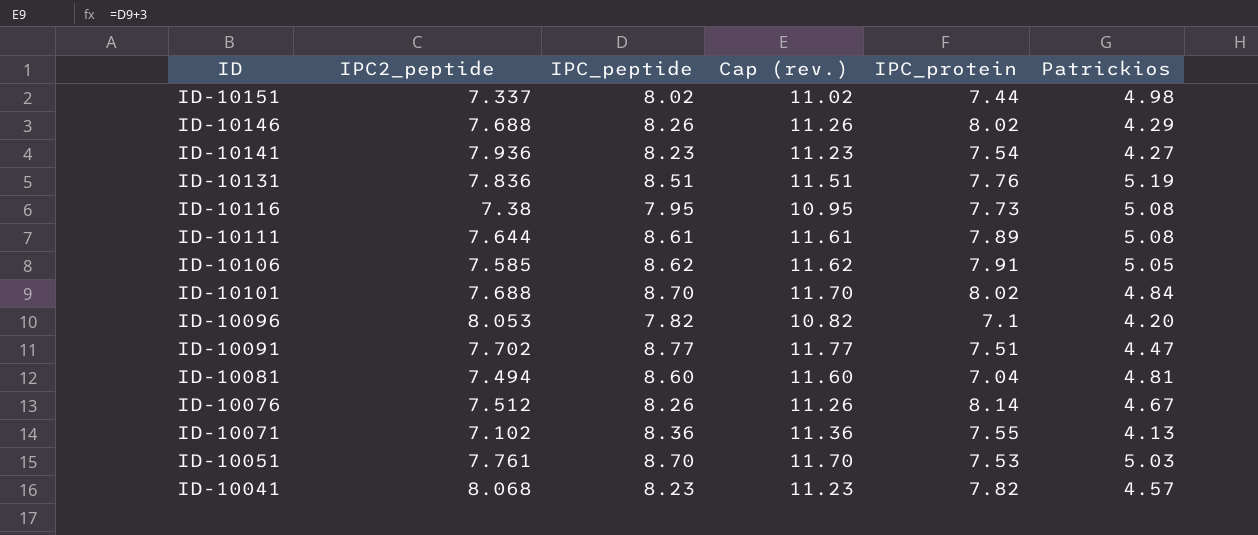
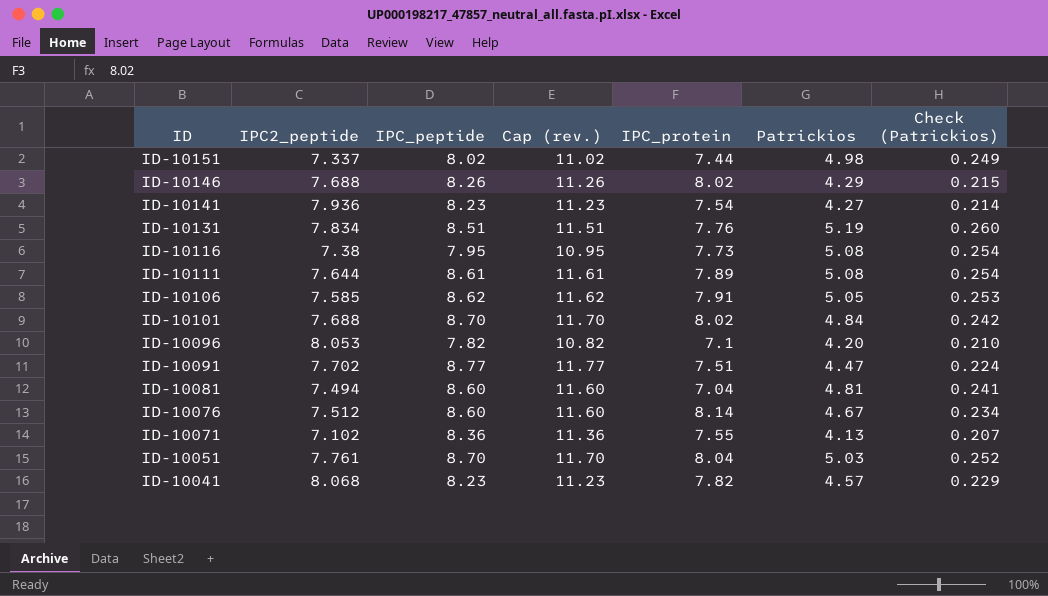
column Check (Patrickios) | formula: none -> [Patrickios] * 0.05
ID-10131 | IPC2_peptide: 7.836 -> 7.834
ID-10076 | IPC_peptide: 8.26 -> 8.60
ID-10076 | Cap (rev.): 11.26 -> 11.60
ID-10051 | IPC_protein: 7.53 -> 8.04

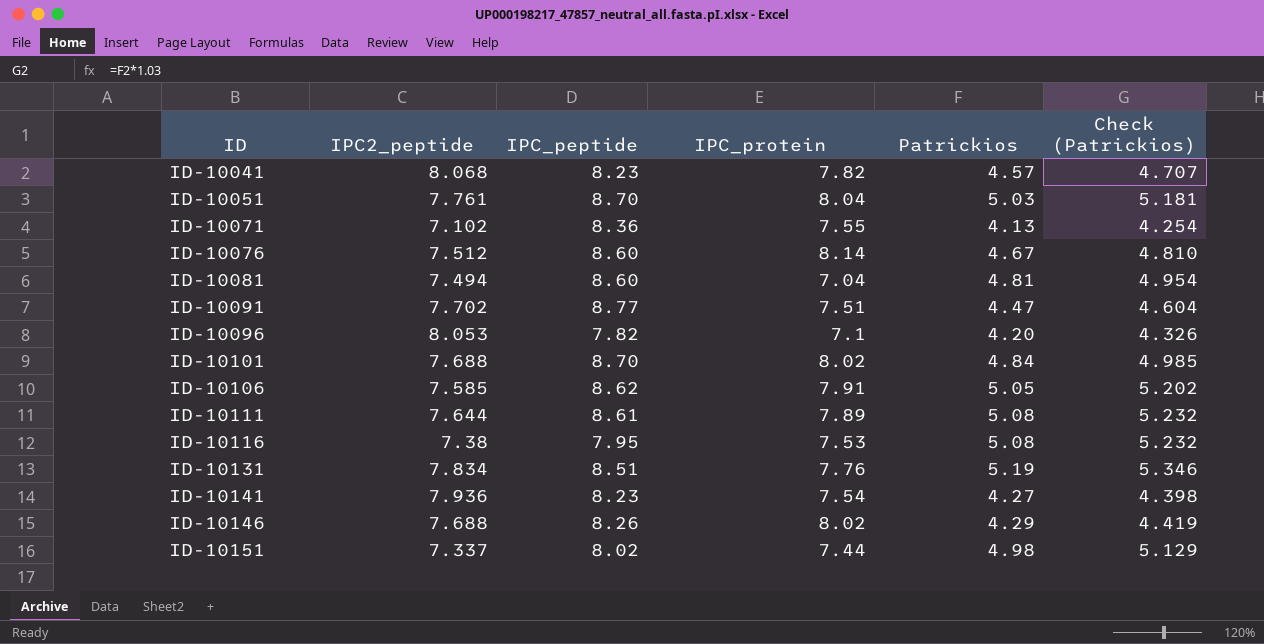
row order: ID descending -> ID ascending
column Cap (rev.) | formula: [IPC_peptide] + 3 -> none
column Check (Patrickios) | formula: [Patrickios] * 0.05 -> [Patrickios] * 1.03
ID-10116 | IPC_protein: 7.73 -> 7.53

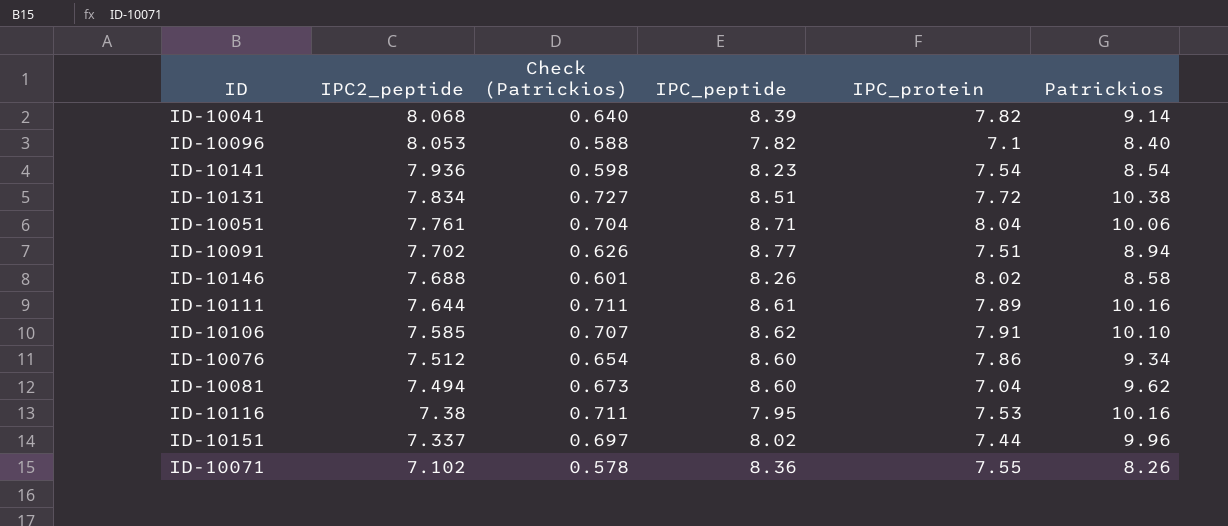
row order: ID ascending -> IPC2_peptide descending
column Check (Patrickios) | formula: [Patrickios] * 1.03 -> [Patrickios] * 0.07
column Check (Patrickios) | position: 6 -> 3
row ID-10101: 7.688 | 8.70 | 8.02 | 4.84 | 4.985 -> none
ID-10041 | IPC_peptide: 8.23 -> 8.39
ID-10041 | Patrickios: 4.57 -> 9.14
ID-10096 | Patrickios: 4.20 -> 8.40
ID-10141 | Patrickios: 4.27 -> 8.54
ID-10131 | IPC_protein: 7.76 -> 7.72
ID-10131 | Patrickios: 5.19 -> 10.38
ID-10051 | IPC_peptide: 8.70 -> 8.71
ID-10051 | Patrickios: 5.03 -> 10.06
ID-10091 | Patrickios: 4.47 -> 8.94
ID-10146 | Patrickios: 4.29 -> 8.58
ID-10111 | Patrickios: 5.08 -> 10.16
ID-10106 | Patrickios: 5.05 -> 10.10
ID-10076 | IPC_protein: 8.14 -> 7.86
ID-10076 | Patrickios: 4.67 -> 9.34
ID-10081 | Patrickios: 4.81 -> 9.62
ID-10116 | Patrickios: 5.08 -> 10.16
ID-10151 | Patrickios: 4.98 -> 9.96
ID-10071 | Patrickios: 4.13 -> 8.26

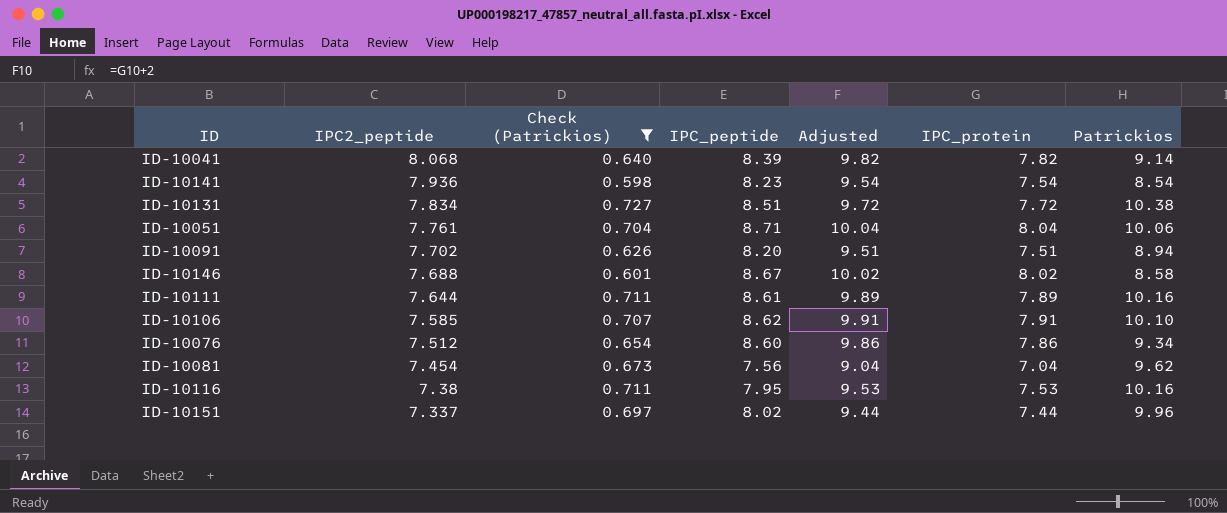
filter: none -> Check (Patrickios) >= 0.598
column Adjusted | formula: none -> [IPC_protein] + 2
ID-10091 | IPC_peptide: 8.77 -> 8.20
ID-10146 | IPC_peptide: 8.26 -> 8.67
ID-10081 | IPC2_peptide: 7.494 -> 7.454
ID-10081 | IPC_peptide: 8.60 -> 7.56

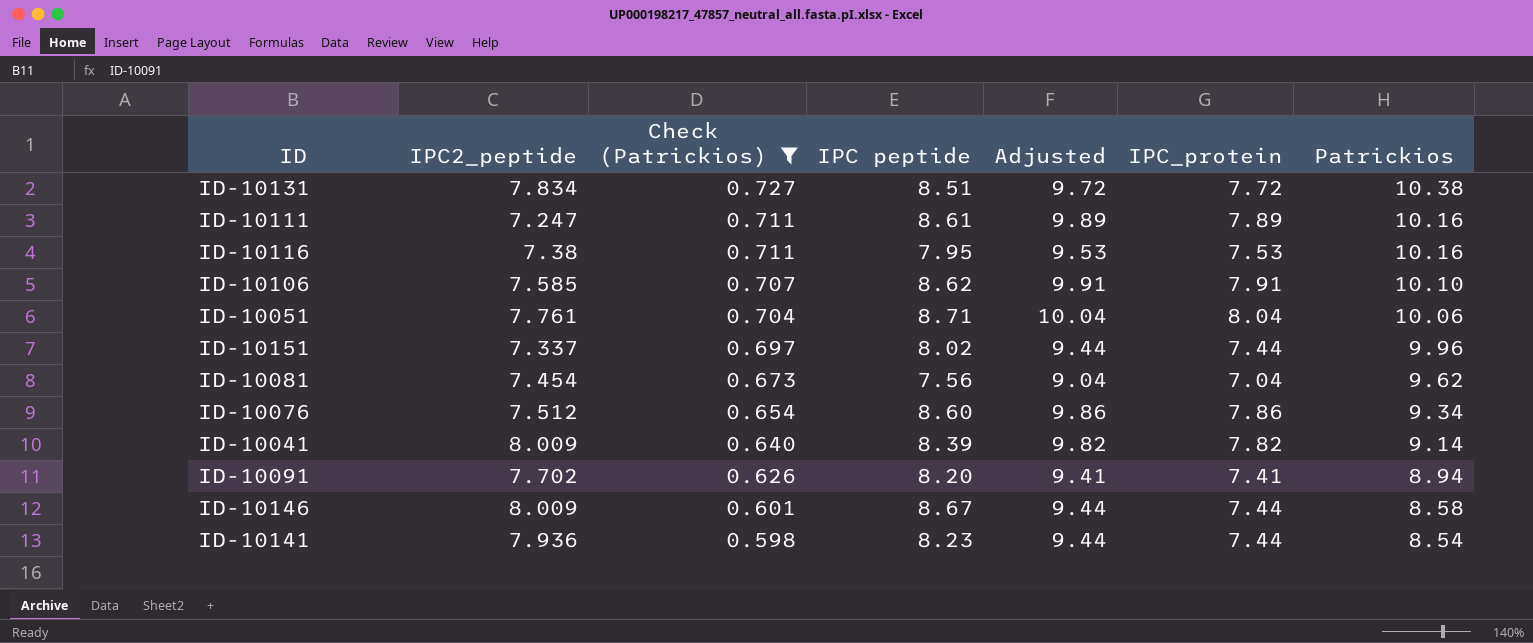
row order: IPC2_peptide descending -> Check (Patrickios) descending
column name: IPC_peptide -> IPC peptide
ID-10111 | IPC2_peptide: 7.644 -> 7.247
ID-10041 | IPC2_peptide: 8.068 -> 8.009
ID-10091 | Adjusted: 9.51 -> 9.41
ID-10091 | IPC_protein: 7.51 -> 7.41
ID-10146 | IPC2_peptide: 7.688 -> 8.009
ID-10146 | Adjusted: 10.02 -> 9.44
ID-10146 | IPC_protein: 8.02 -> 7.44
ID-10141 | Adjusted: 9.54 -> 9.44
ID-10141 | IPC_protein: 7.54 -> 7.44

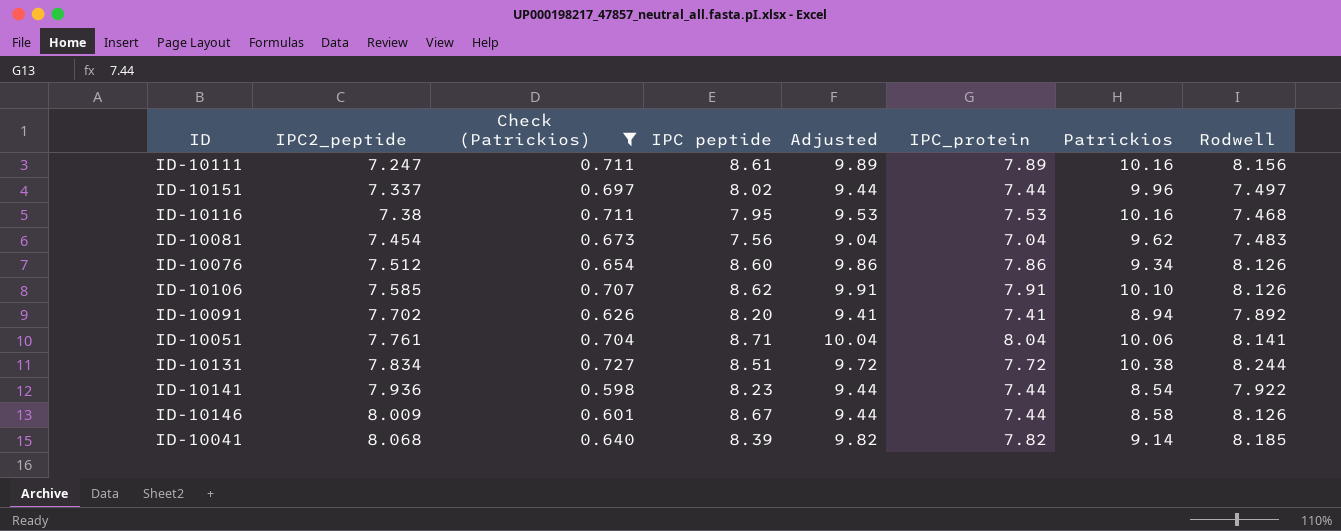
row order: Check (Patrickios) descending -> IPC2_peptide ascending
column Rodwell | position: none -> 8
ID-10041 | IPC2_peptide: 8.009 -> 8.068

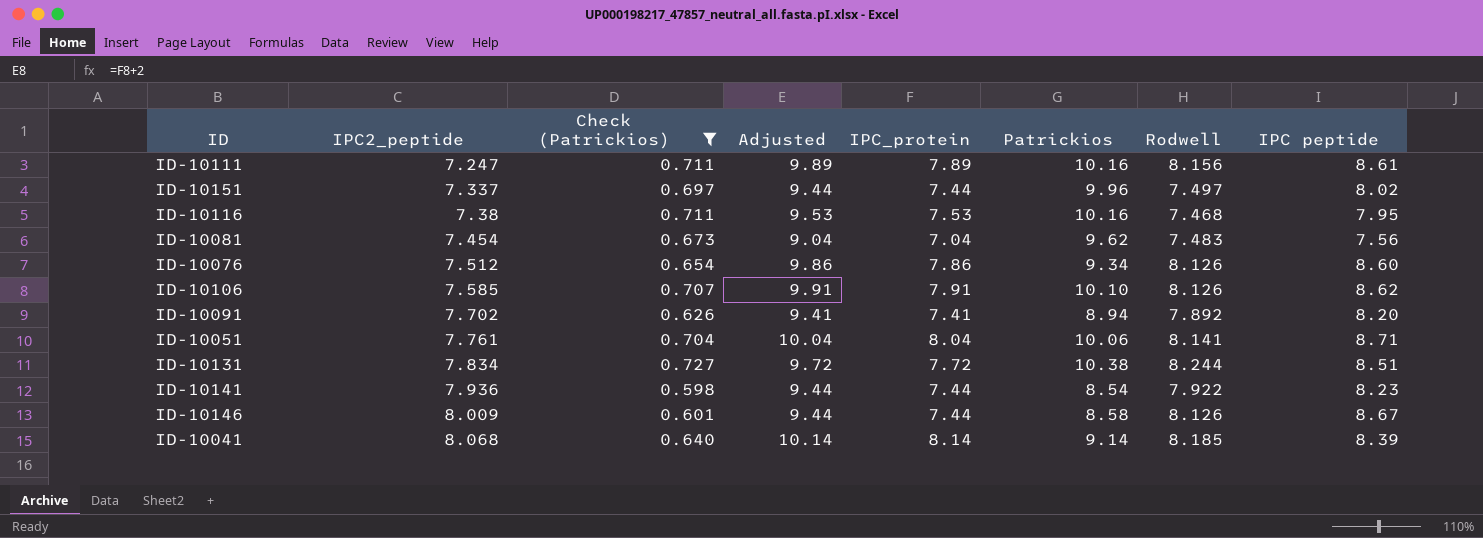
column IPC peptide | position: 4 -> 8
ID-10041 | Adjusted: 9.82 -> 10.14
ID-10041 | IPC_protein: 7.82 -> 8.14

